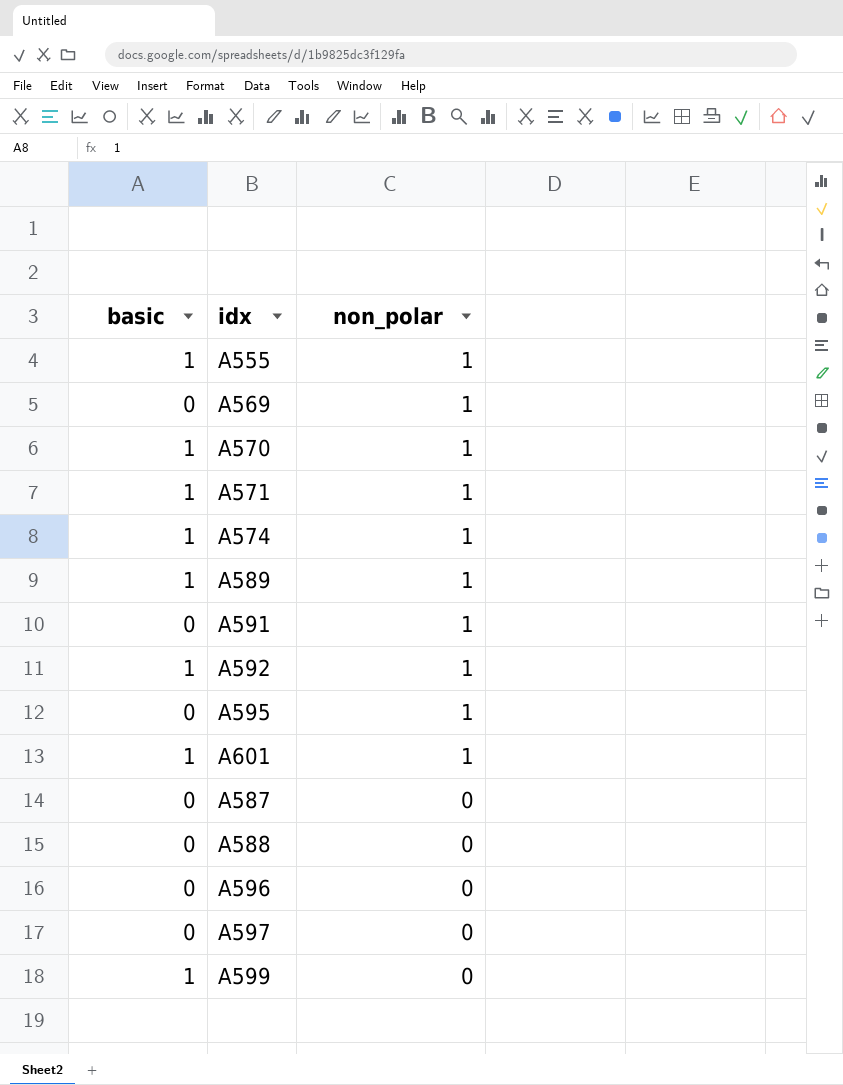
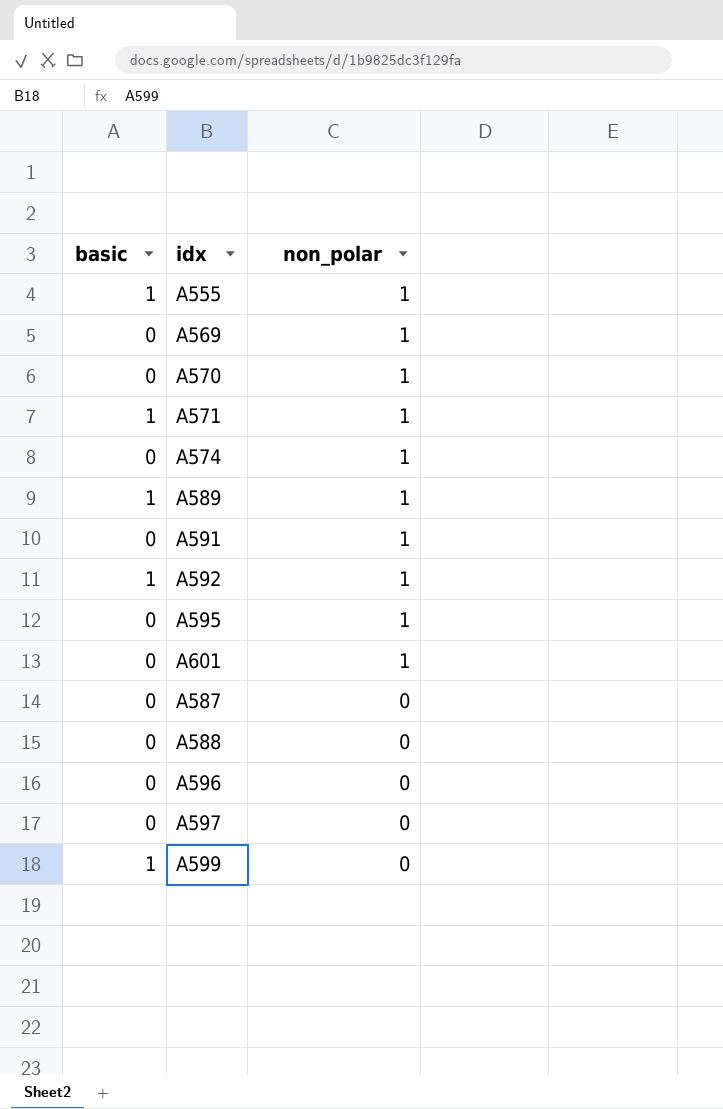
A570 | basic: 1 -> 0
A574 | basic: 1 -> 0
A601 | basic: 1 -> 0

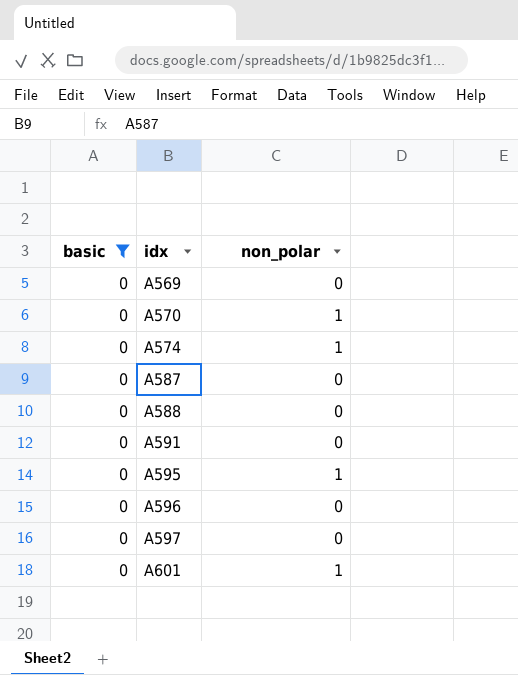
filter: none -> basic = 0
row order: non_polar descending -> idx ascending
A569 | non_polar: 1 -> 0
A591 | non_polar: 1 -> 0

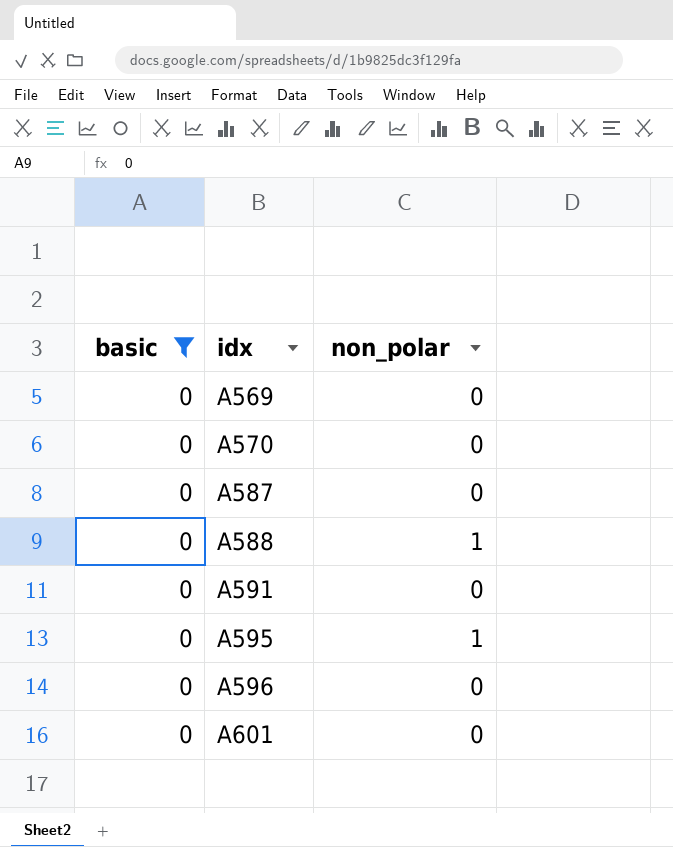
row A574: 0 | 1 -> none
row A597: 0 | 0 -> none
A570 | non_polar: 1 -> 0
A588 | non_polar: 0 -> 1
A601 | non_polar: 1 -> 0

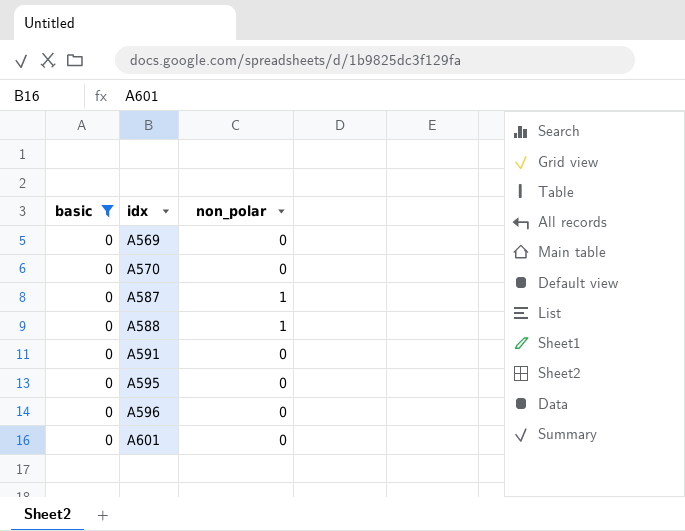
A587 | non_polar: 0 -> 1
A595 | non_polar: 1 -> 0

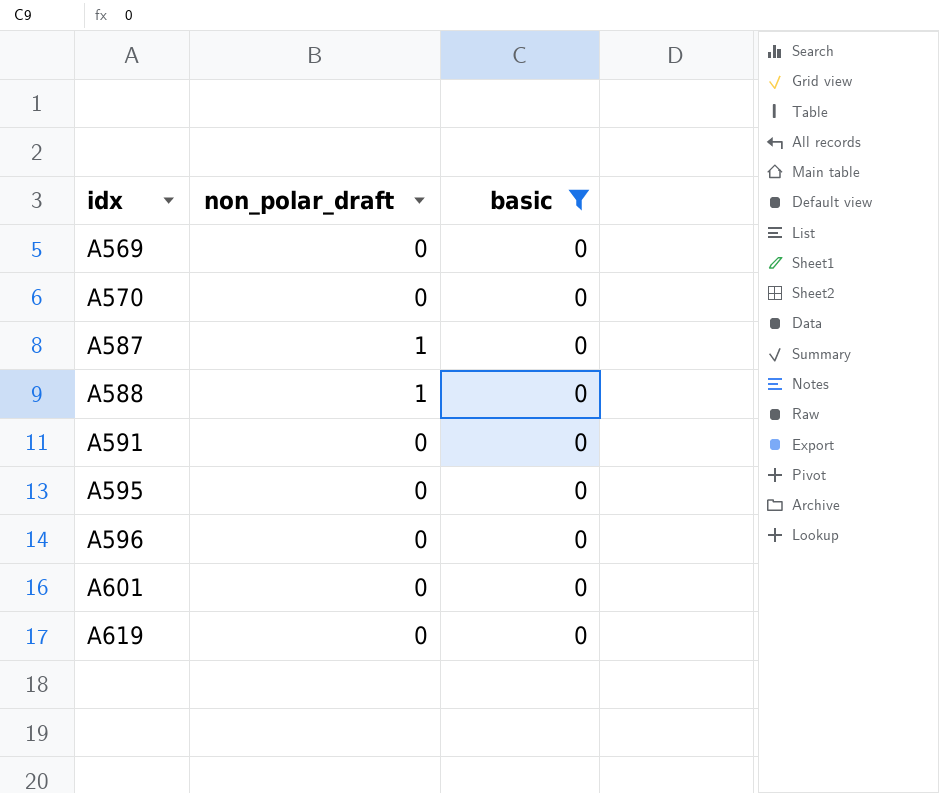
column name: non_polar -> non_polar_draft
column basic | position: 1 -> 3
row A619: none -> 0 | 0

